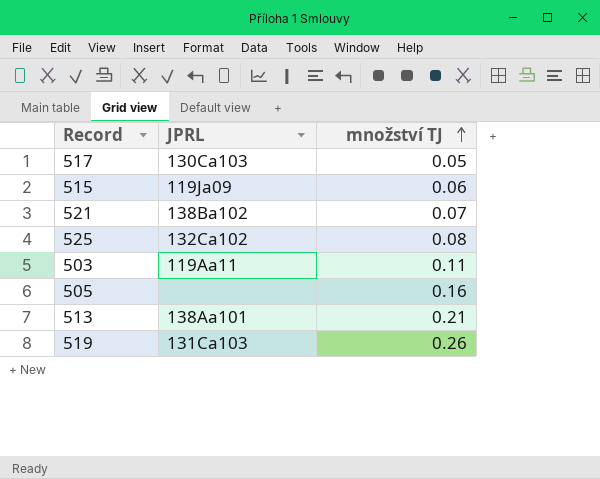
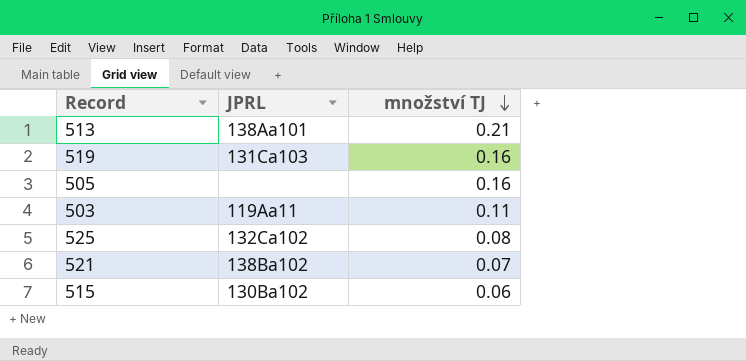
row order: množství TJ ascending -> množství TJ descending
row 517: 130Ca103 | 0.05 -> none
519 | množství TJ: 0.26 -> 0.16
515 | JPRL: 119Ja09 -> 130Ba102

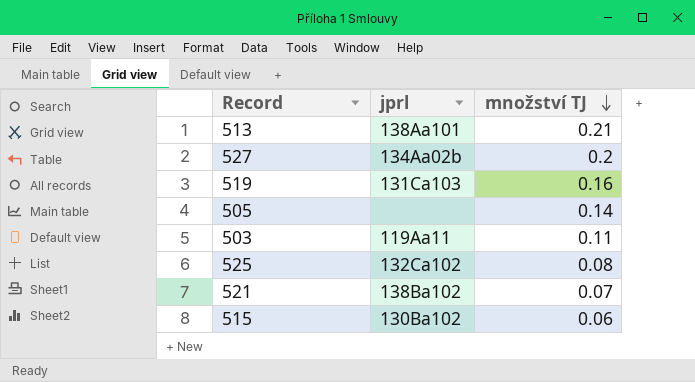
column name: JPRL -> jprl
row 527: none -> 134Aa02b | 0.2
505 | množství TJ: 0.16 -> 0.14

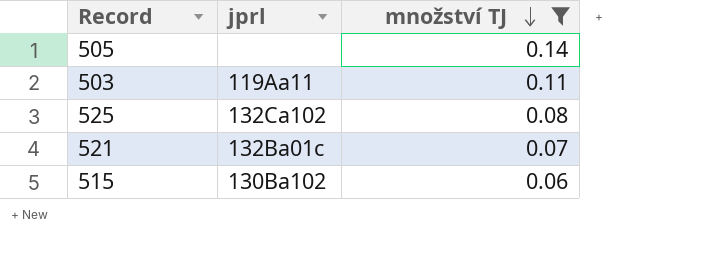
filter: none -> množství TJ <= 0.14
521 | jprl: 138Ba102 -> 132Ba01c

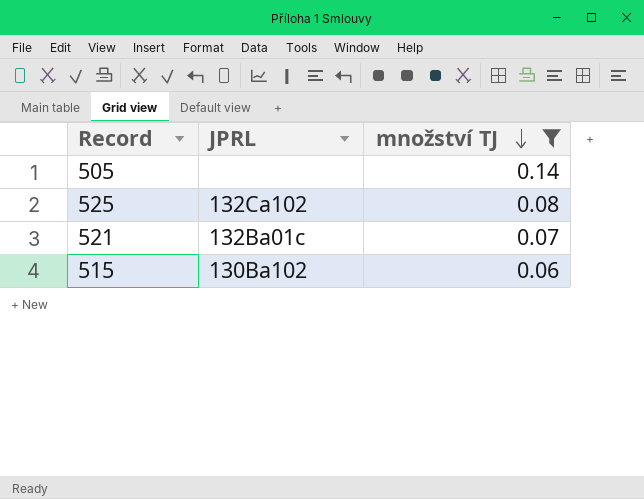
column name: jprl -> JPRL
row 503: 119Aa11 | 0.11 -> none

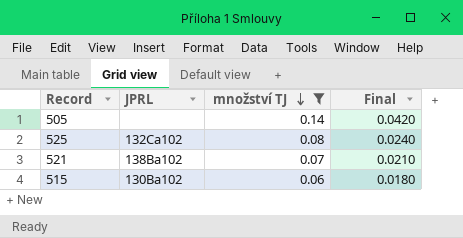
column Final | formula: none -> [množství TJ] * 0.3
521 | JPRL: 132Ba01c -> 138Ba102

